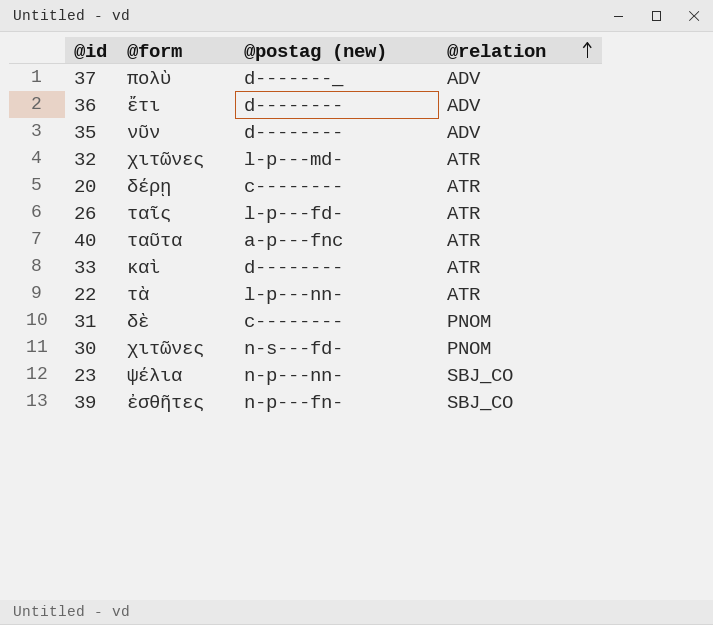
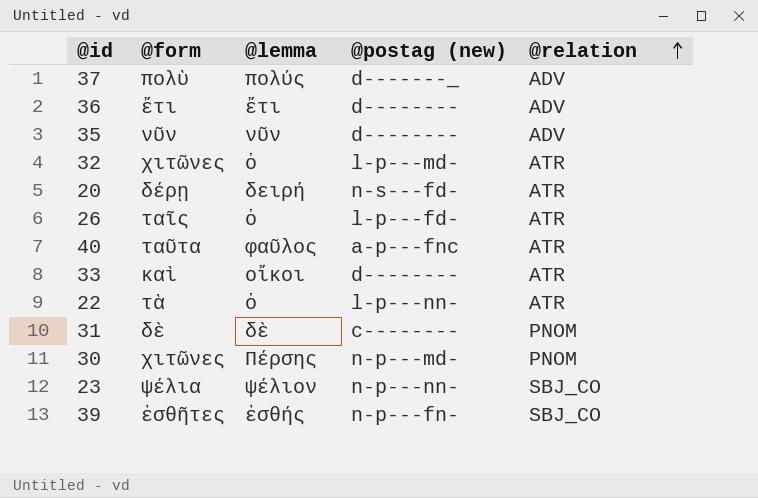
column @lemma | position: none -> 3
20 | @postag (new): c-------- -> n-s---fd-
30 | @postag (new): n-s---fd- -> n-p---md-

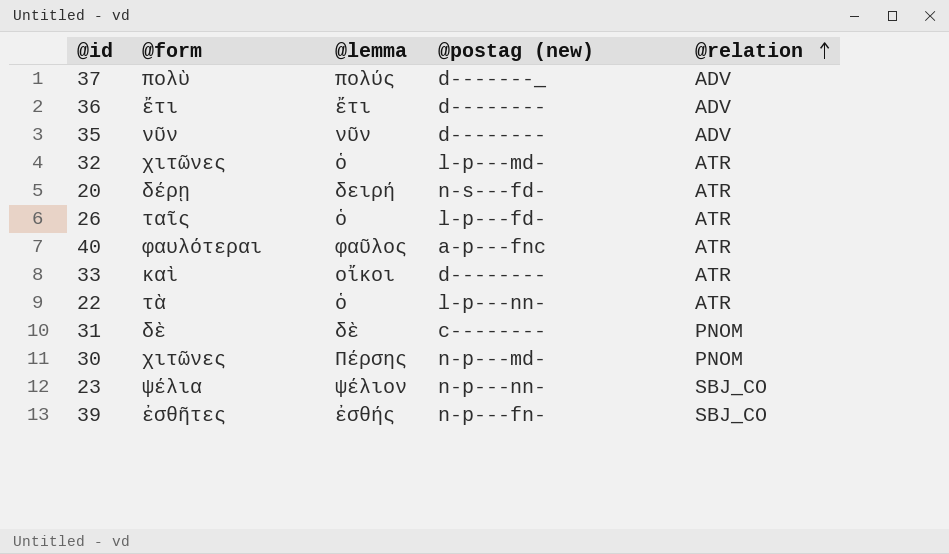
40 | @form: ταῦτα -> φαυλότεραι

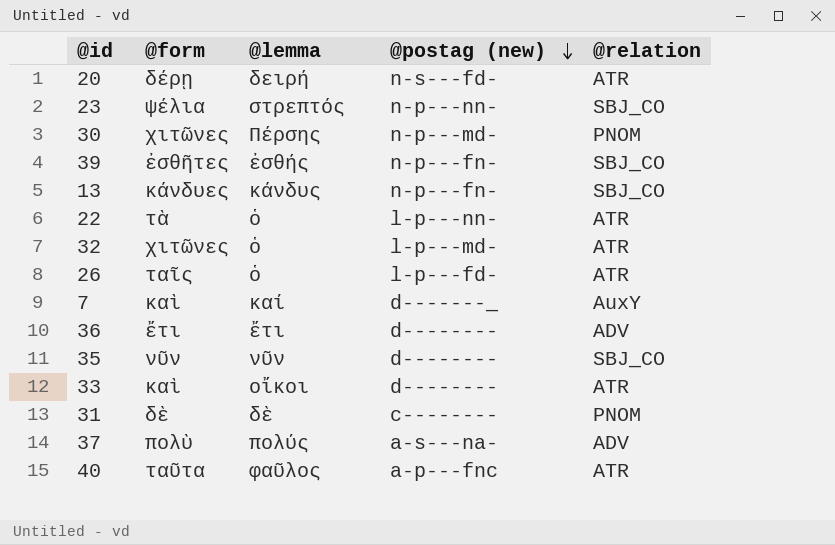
row order: @relation ascending -> @postag (new) descending
23 | @lemma: ψέλιον -> στρεπτός
row 13: none -> κάνδυες | κάνδυς | n-p---fn- | SBJ_CO
row 7: none -> καὶ | καί | d-------_ | AuxY
35 | @relation: ADV -> SBJ_CO
37 | @postag (new): d-------_ -> a-s---na-
40 | @form: φαυλότεραι -> ταῦτα

